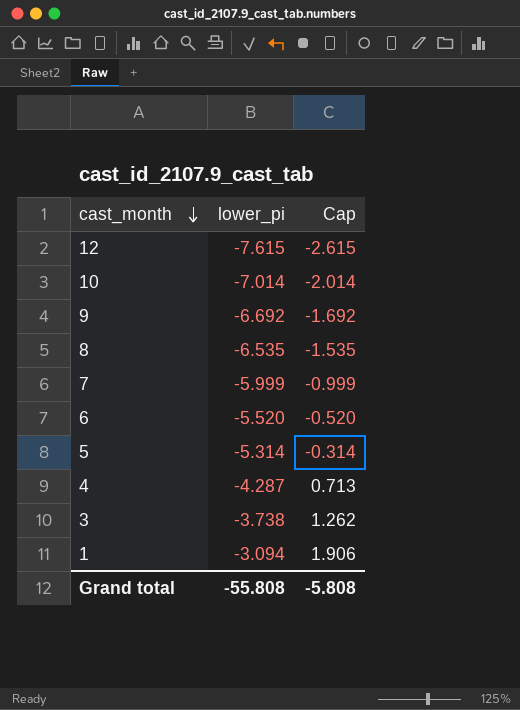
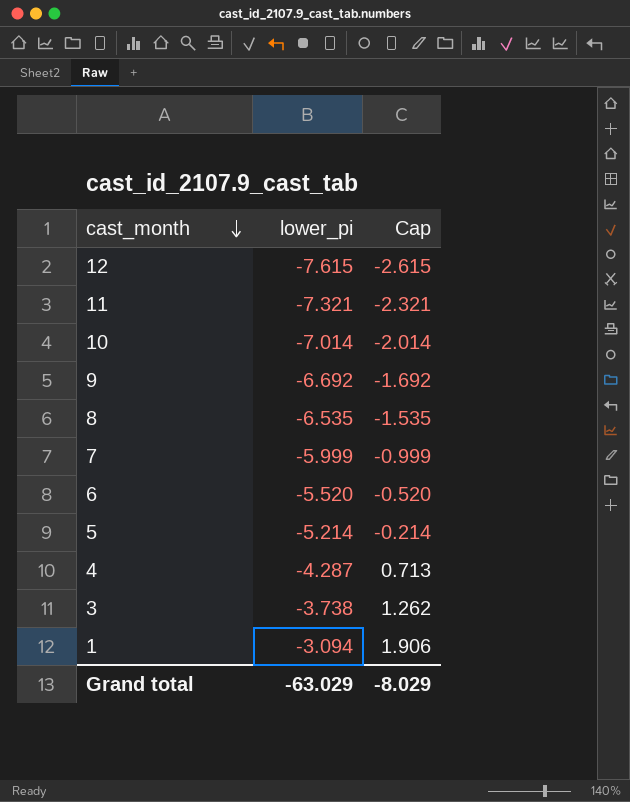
row 11: none -> -7.321 | -2.321
5 | lower_pi: -5.314 -> -5.214
5 | Cap: -0.314 -> -0.214
Grand total | lower_pi: -55.808 -> -63.029
Grand total | Cap: -5.808 -> -8.029

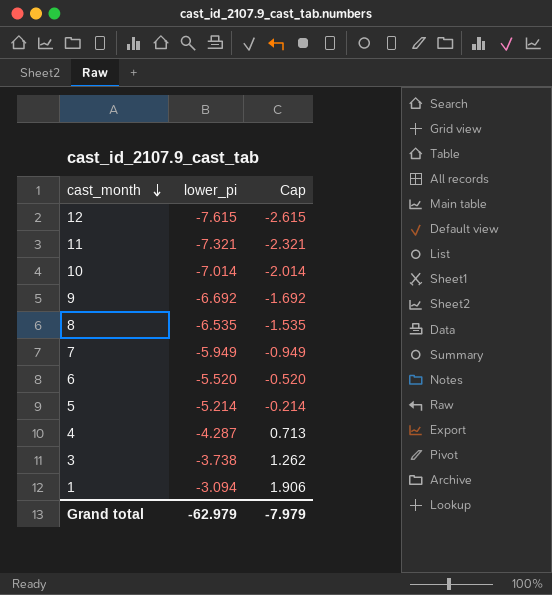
7 | lower_pi: -5.999 -> -5.949
7 | Cap: -0.999 -> -0.949
Grand total | lower_pi: -63.029 -> -62.979
Grand total | Cap: -8.029 -> -7.979

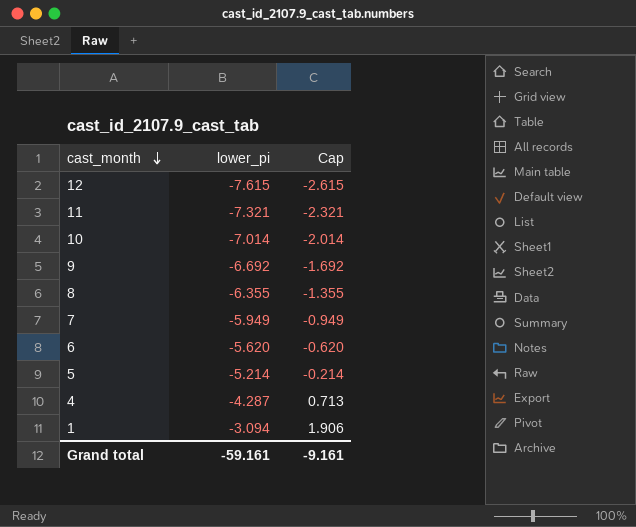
row 3: -3.738 | 1.262 -> none
8 | lower_pi: -6.535 -> -6.355
8 | Cap: -1.535 -> -1.355
6 | lower_pi: -5.520 -> -5.620
6 | Cap: -0.520 -> -0.620
Grand total | lower_pi: -62.979 -> -59.161
Grand total | Cap: -7.979 -> -9.161

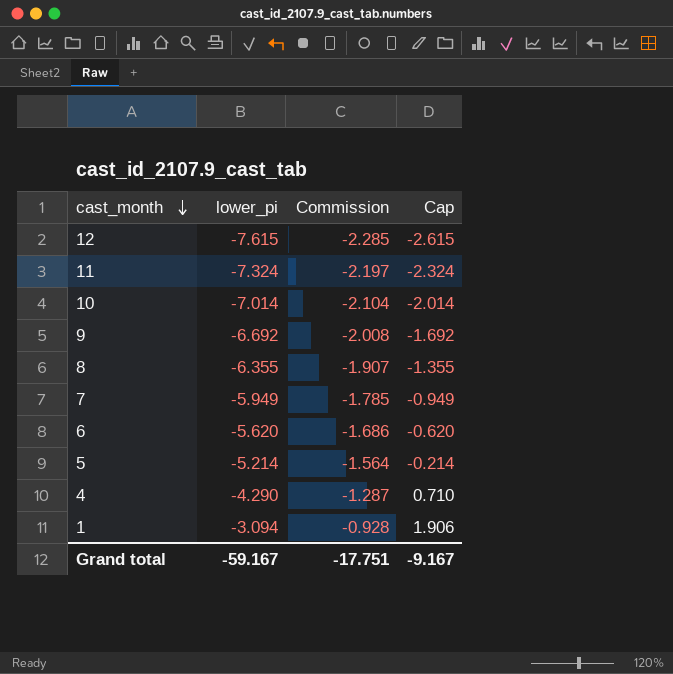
column Commission | formula: none -> [lower_pi] * 0.3
11 | lower_pi: -7.321 -> -7.324
11 | Cap: -2.321 -> -2.324
4 | lower_pi: -4.287 -> -4.290
4 | Cap: 0.713 -> 0.710
Grand total | lower_pi: -59.161 -> -59.167
Grand total | Cap: -9.161 -> -9.167

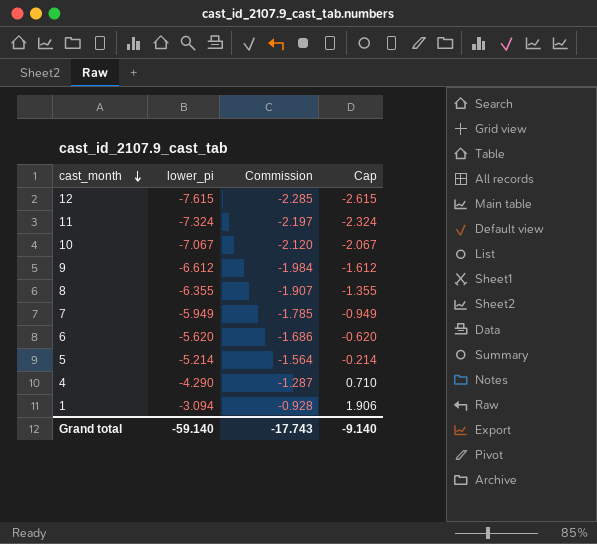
10 | lower_pi: -7.014 -> -7.067
10 | Commission: -2.104 -> -2.120
10 | Cap: -2.014 -> -2.067
9 | lower_pi: -6.692 -> -6.612
9 | Commission: -2.008 -> -1.984
9 | Cap: -1.692 -> -1.612
Grand total | lower_pi: -59.167 -> -59.140
Grand total | Commission: -17.751 -> -17.743
Grand total | Cap: -9.167 -> -9.140

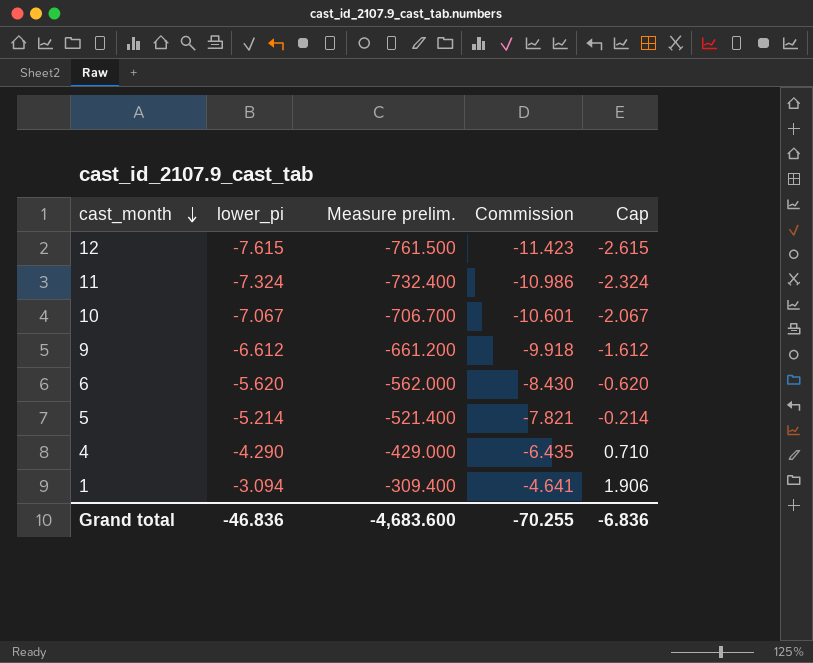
column Measure prelim. | formula: none -> [lower_pi] * 100
column Commission | formula: [lower_pi] * 0.3 -> [lower_pi] * 1.5
row 8: -6.355 | -1.907 | -1.355 -> none
row 7: -5.949 | -1.785 | -0.949 -> none
Grand total | lower_pi: -59.140 -> -46.836
Grand total | Commission: -17.743 -> -70.255
Grand total | Cap: -9.140 -> -6.836

